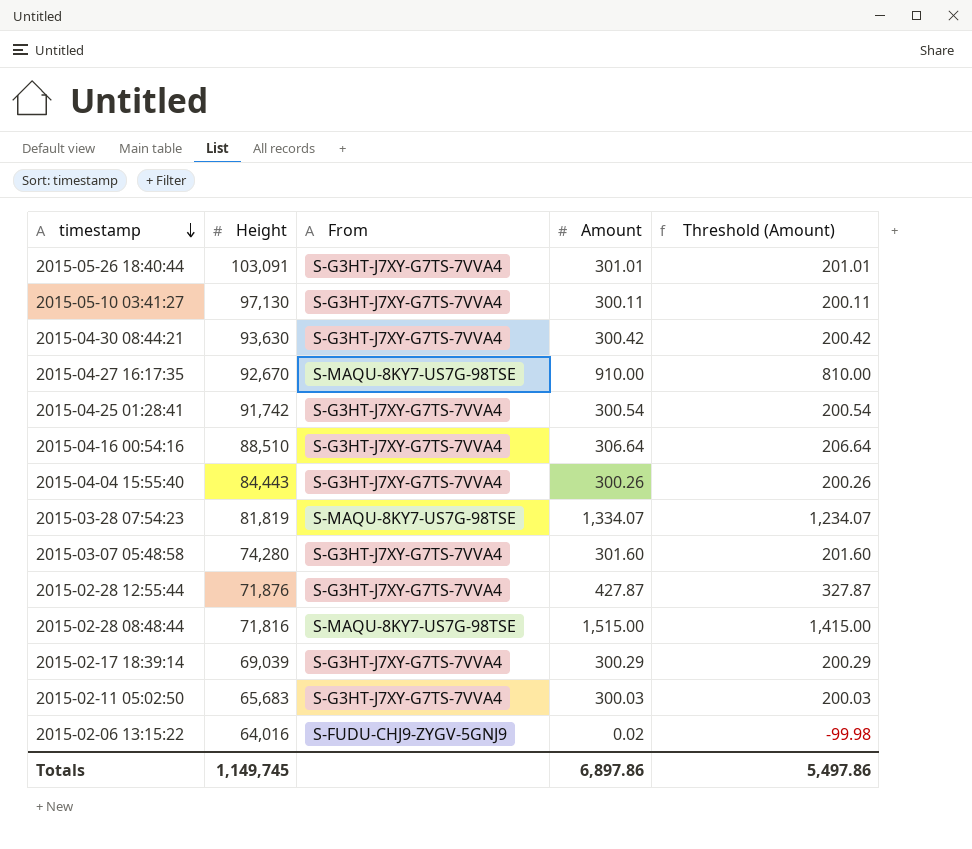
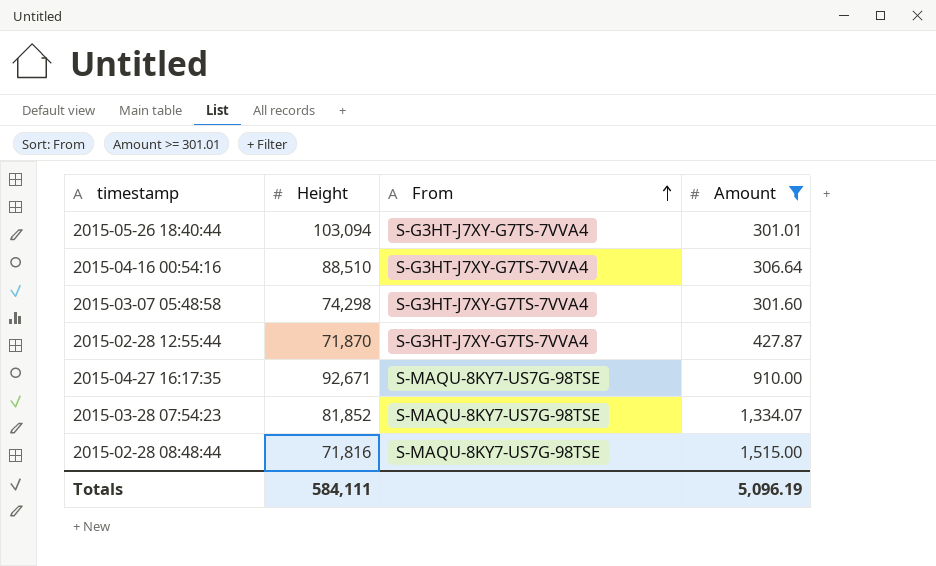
filter: none -> Amount >= 301.01
row order: timestamp descending -> From ascending
column Threshold (Amount) | formula: [Amount] - 100 -> none
2015-05-26 18:40:44 | Height: 103,091 -> 103,094
2015-03-07 05:48:58 | Height: 74,280 -> 74,298
2015-02-28 12:55:44 | Height: 71,876 -> 71,870
2015-04-27 16:17:35 | Height: 92,670 -> 92,671
2015-03-28 07:54:23 | Height: 81,819 -> 81,852
Totals | Height: 1,149,745 -> 584,111
Totals | Amount: 6,897.86 -> 5,096.19

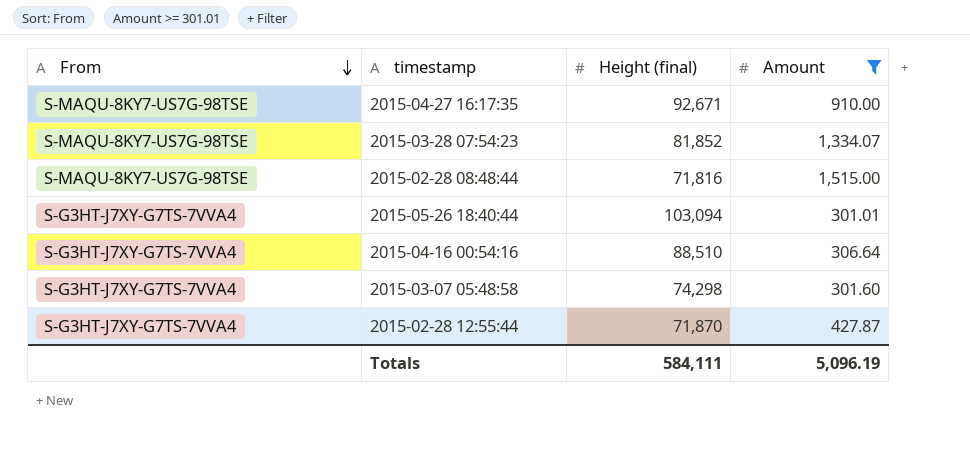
row order: From ascending -> From descending
column From | position: 3 -> 1
column name: Height -> Height (final)

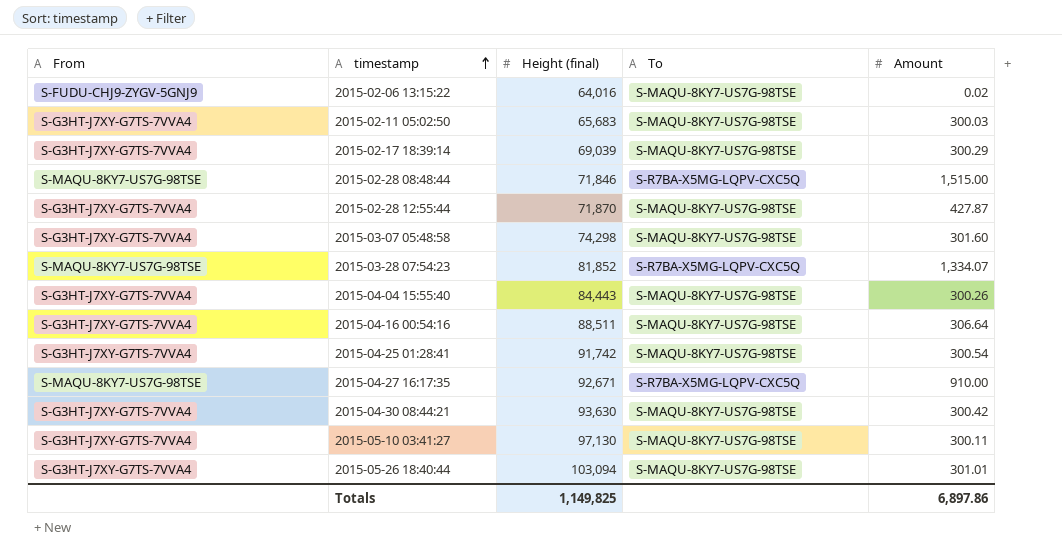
filter: Amount >= 301.01 -> none
row order: From descending -> timestamp ascending
column To | position: none -> 4
2015-02-28 08:48:44 | Height (final): 71,816 -> 71,846
2015-04-16 00:54:16 | Height (final): 88,510 -> 88,511
Totals | Height (final): 584,111 -> 1,149,825
Totals | Amount: 5,096.19 -> 6,897.86

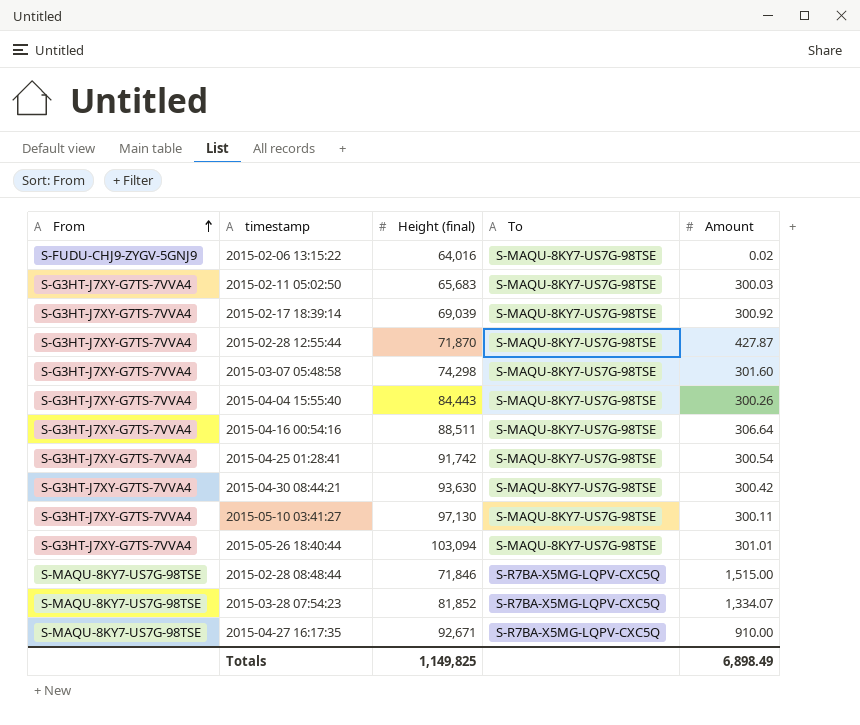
row order: timestamp ascending -> From ascending
2015-02-17 18:39:14 | Amount: 300.29 -> 300.92
Totals | Amount: 6,897.86 -> 6,898.49

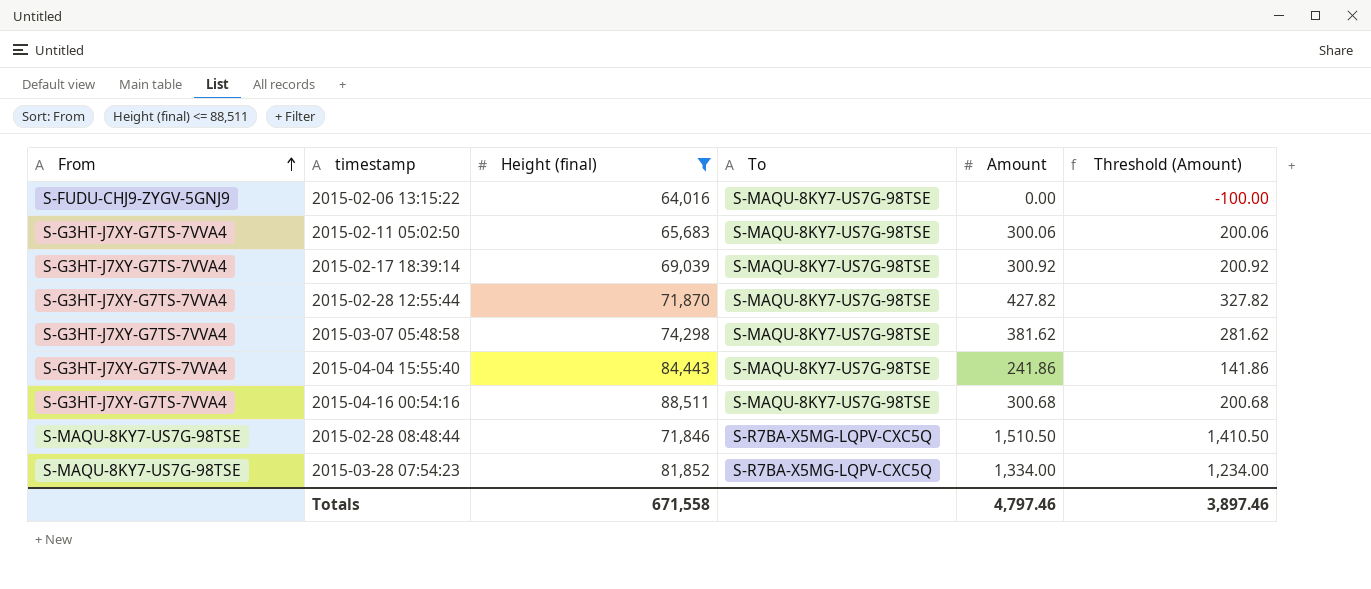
filter: none -> Height (final) <= 88,511
column Threshold (Amount) | formula: none -> [Amount] - 100
2015-02-06 13:15:22 | Amount: 0.02 -> 0.00
2015-02-11 05:02:50 | Amount: 300.03 -> 300.06
2015-02-28 12:55:44 | Amount: 427.87 -> 427.82
2015-03-07 05:48:58 | Amount: 301.60 -> 381.62
2015-04-04 15:55:40 | Amount: 300.26 -> 241.86
2015-04-16 00:54:16 | Amount: 306.64 -> 300.68
2015-02-28 08:48:44 | Amount: 1,515.00 -> 1,510.50
2015-03-28 07:54:23 | Amount: 1,334.07 -> 1,334.00
Totals | Height (final): 1,149,825 -> 671,558
Totals | Amount: 6,898.49 -> 4,797.46

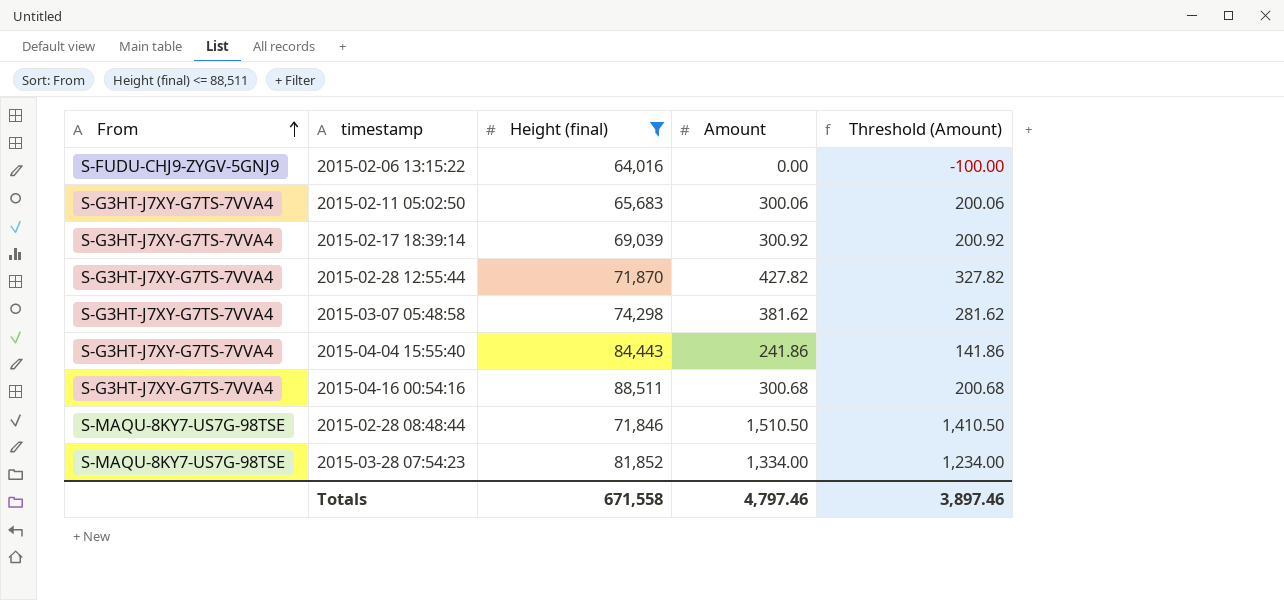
column To | position: 4 -> none

